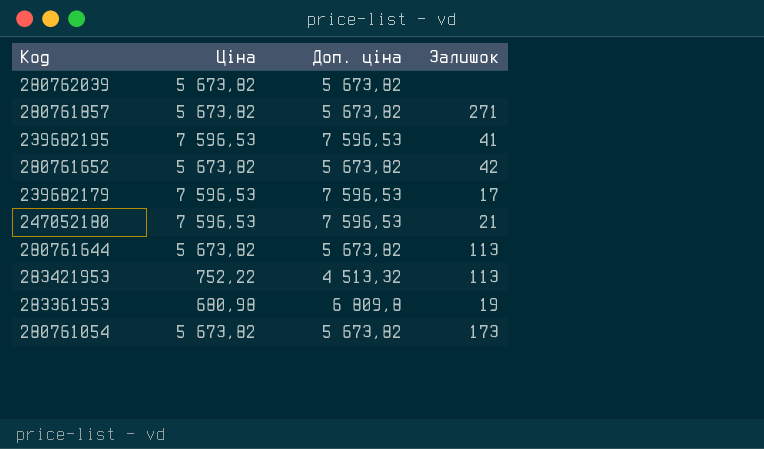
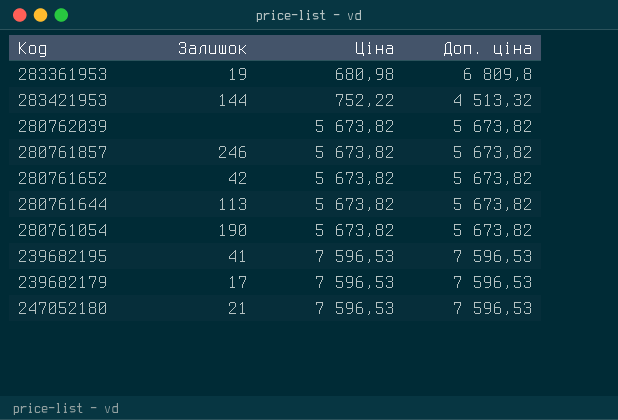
row order: none -> Ціна ascending
column Залишок | position: 4 -> 2
283421953 | Залишок: 113 -> 144
280761857 | Залишок: 271 -> 246
280761054 | Залишок: 173 -> 190

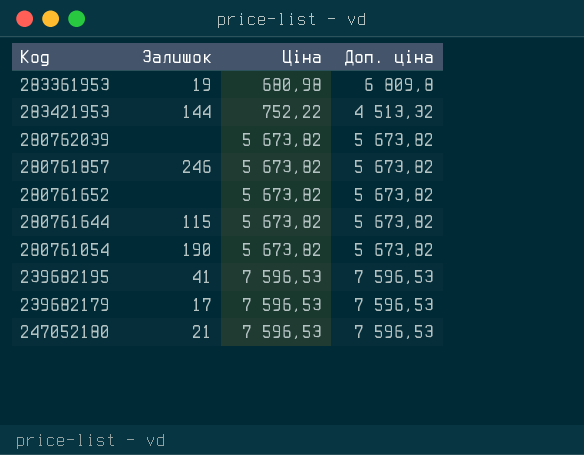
280761652 | Залишок: 42 -> none
280761644 | Залишок: 113 -> 115

